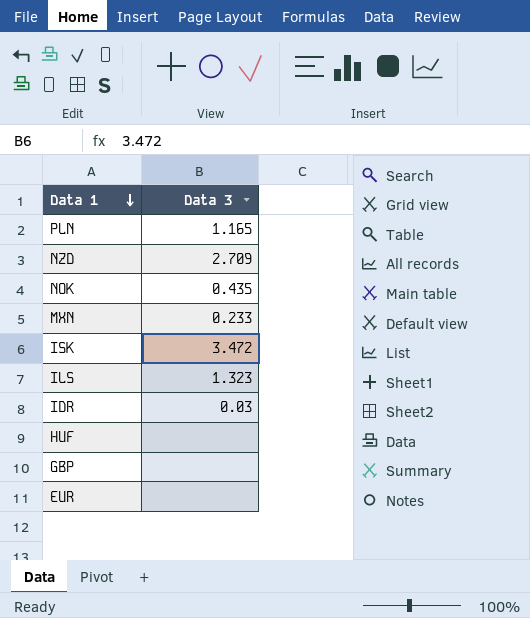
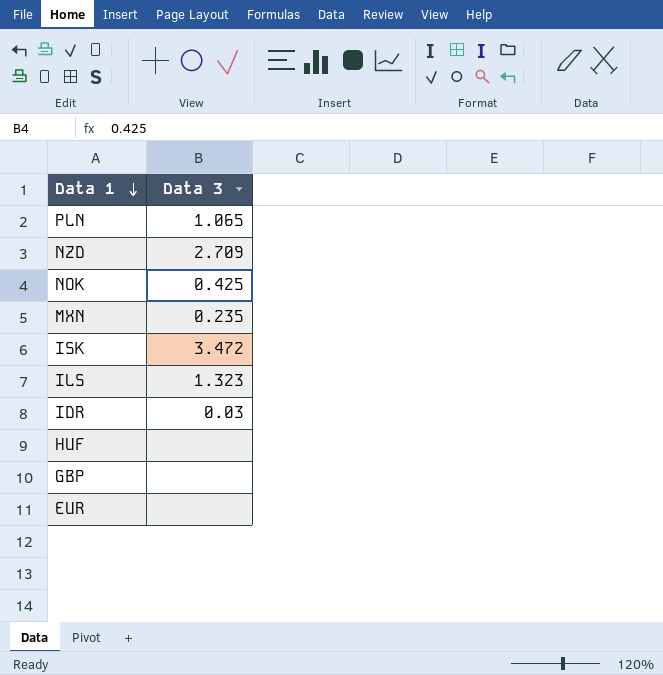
PLN | Data 3: 1.165 -> 1.065
NOK | Data 3: 0.435 -> 0.425
MXN | Data 3: 0.233 -> 0.235

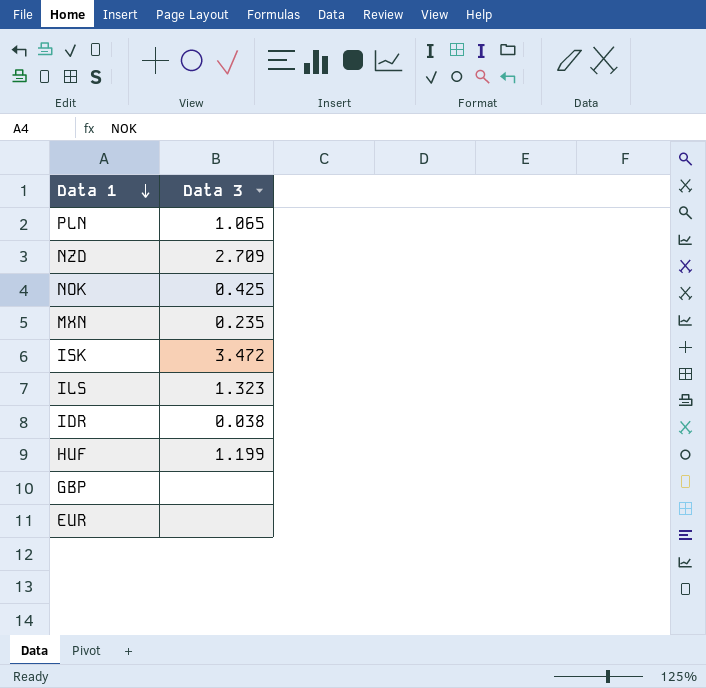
IDR | Data 3: 0.03 -> 0.038
HUF | Data 3: none -> 1.199

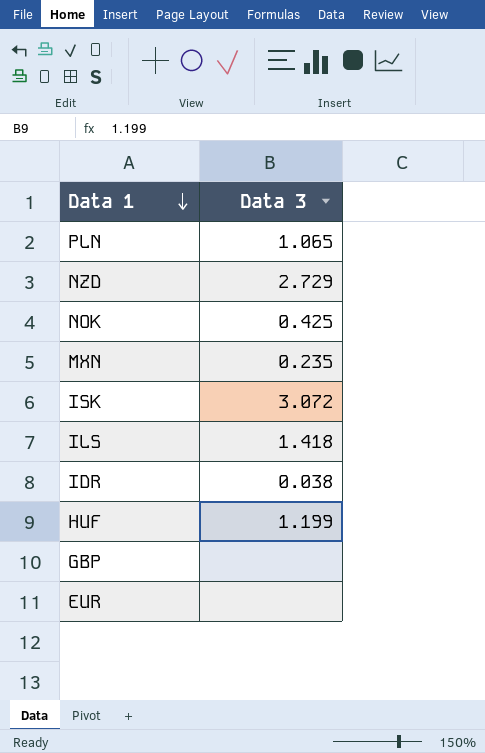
NZD | Data 3: 2.709 -> 2.729
ISK | Data 3: 3.472 -> 3.072
ILS | Data 3: 1.323 -> 1.418

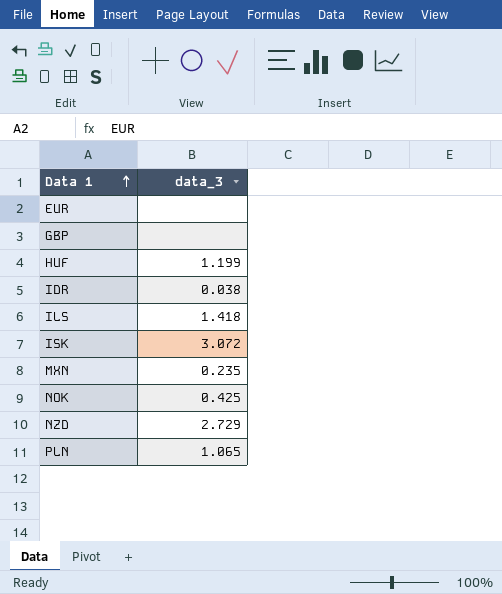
row order: Data 1 descending -> Data 1 ascending
column name: Data 3 -> data_3

